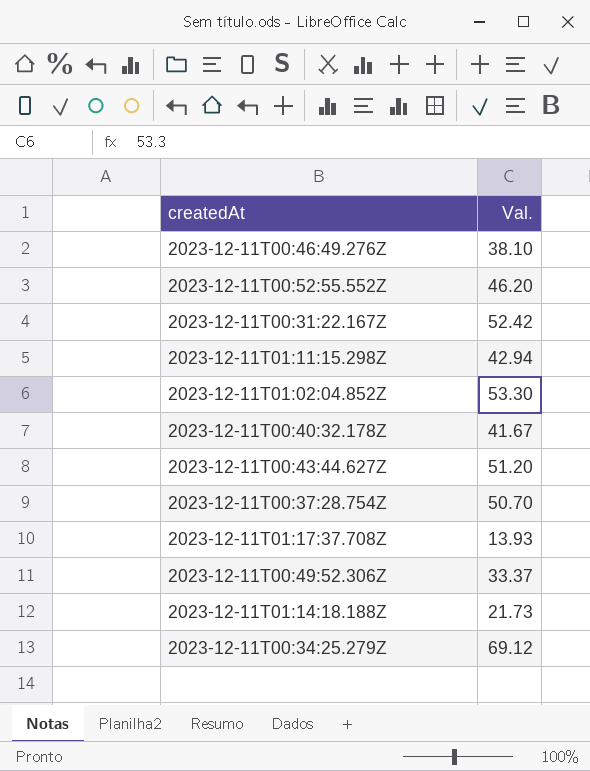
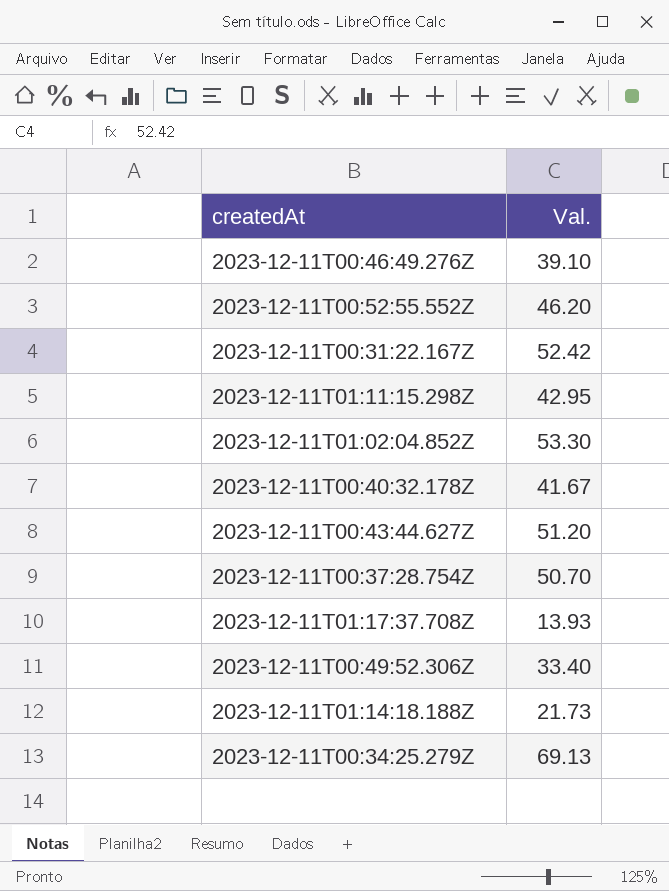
2023-12-11T00:46:49.276Z | Val.: 38.10 -> 39.10
2023-12-11T01:11:15.298Z | Val.: 42.94 -> 42.95
2023-12-11T00:49:52.306Z | Val.: 33.37 -> 33.40
2023-12-11T00:34:25.279Z | Val.: 69.12 -> 69.13

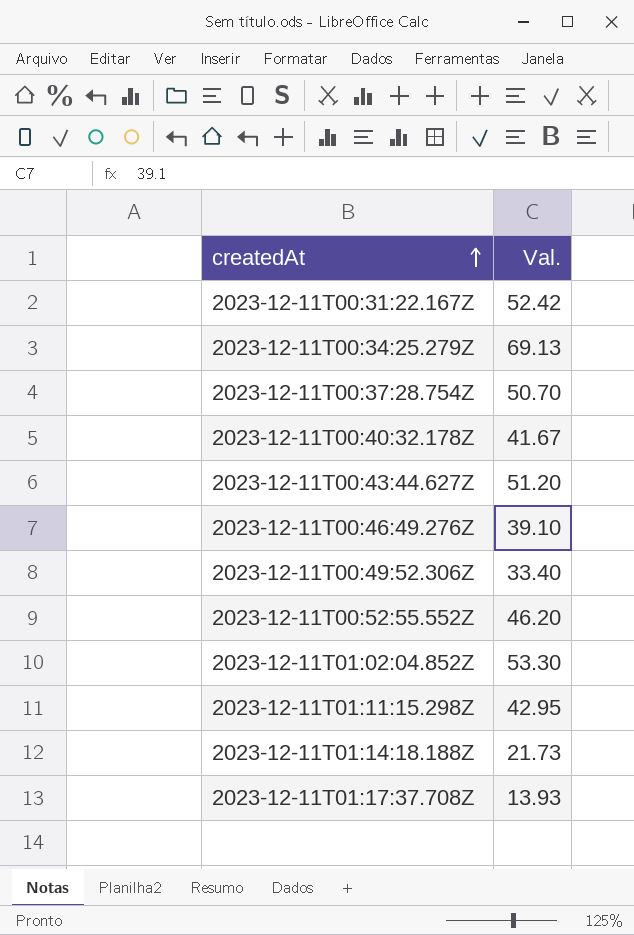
row order: none -> createdAt ascending

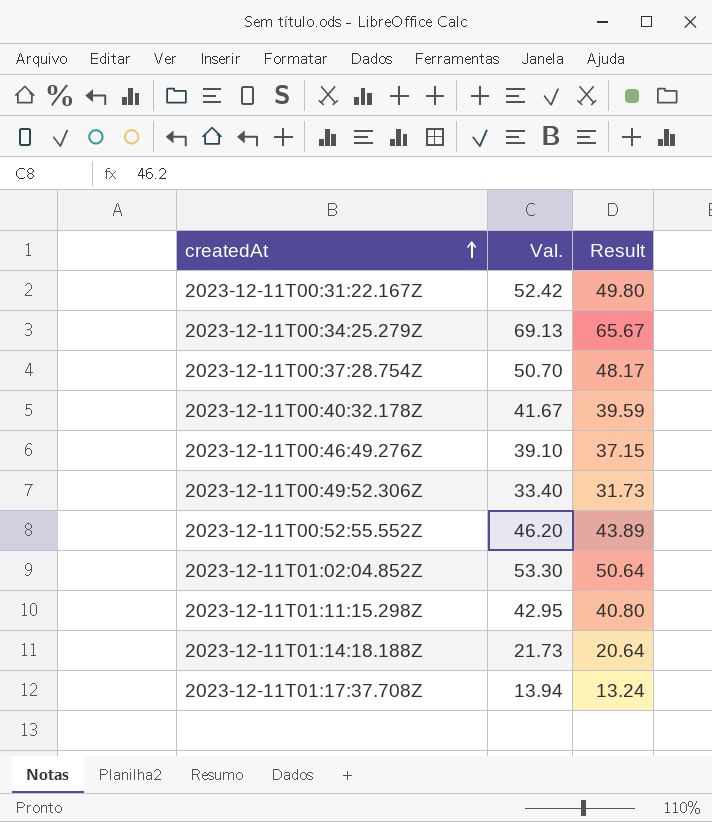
column Result | formula: none -> [Val.] * 0.95
row 2023-12-11T00:43:44.627Z: 51.20 -> none
2023-12-11T01:17:37.708Z | Val.: 13.93 -> 13.94

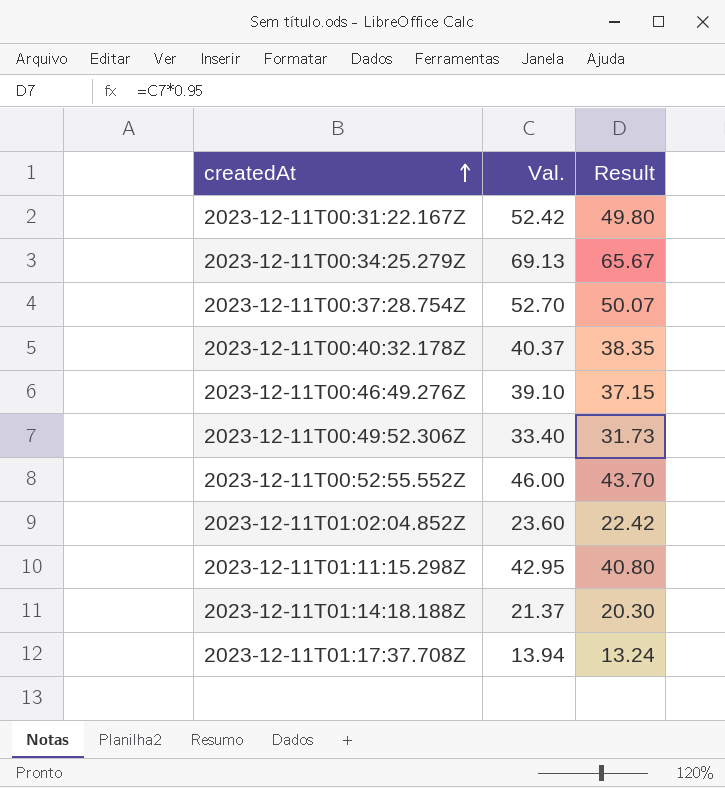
2023-12-11T00:37:28.754Z | Val.: 50.70 -> 52.70
2023-12-11T00:37:28.754Z | Result: 48.17 -> 50.07
2023-12-11T00:40:32.178Z | Val.: 41.67 -> 40.37
2023-12-11T00:40:32.178Z | Result: 39.59 -> 38.35
2023-12-11T00:52:55.552Z | Val.: 46.20 -> 46.00
2023-12-11T00:52:55.552Z | Result: 43.89 -> 43.70
2023-12-11T01:02:04.852Z | Val.: 53.30 -> 23.60
2023-12-11T01:02:04.852Z | Result: 50.64 -> 22.42
2023-12-11T01:14:18.188Z | Val.: 21.73 -> 21.37
2023-12-11T01:14:18.188Z | Result: 20.64 -> 20.30

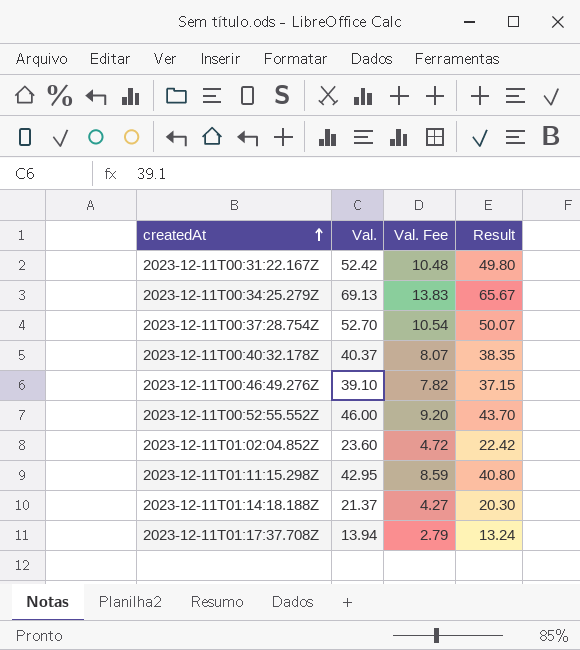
column Val. Fee | formula: none -> [Val.] * 0.2
row 2023-12-11T00:49:52.306Z: 33.40 | 31.73 -> none

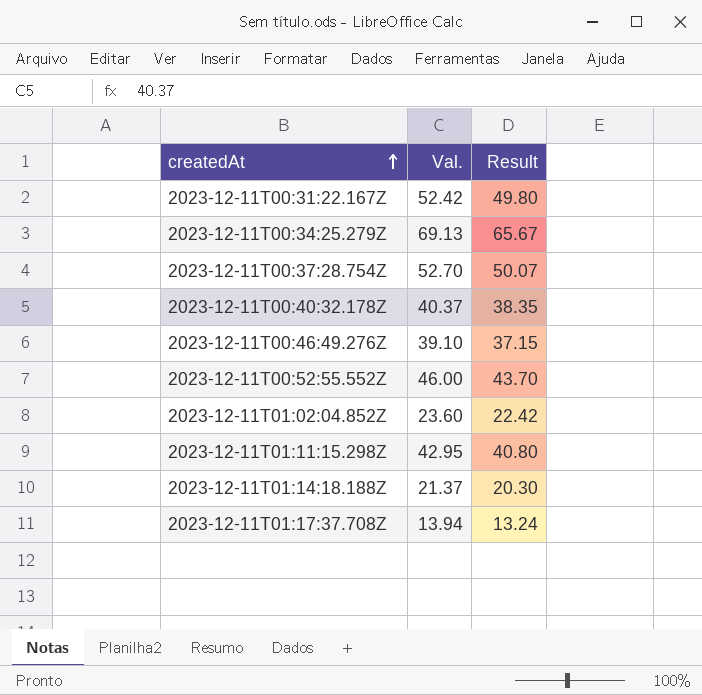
column Val. Fee | formula: [Val.] * 0.2 -> none

